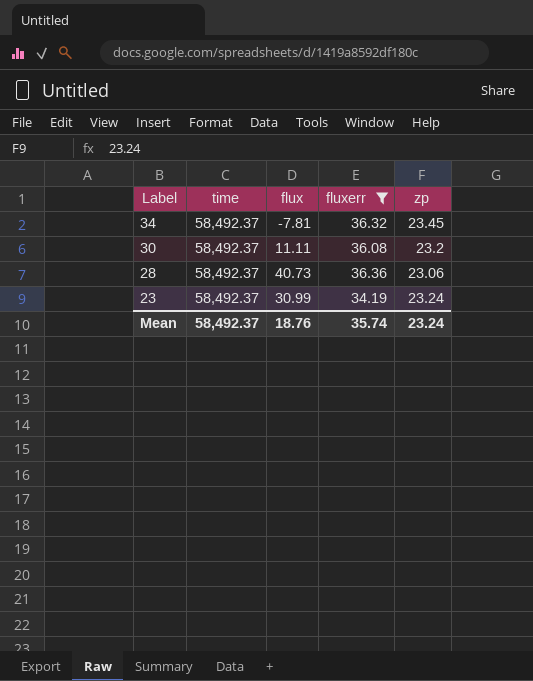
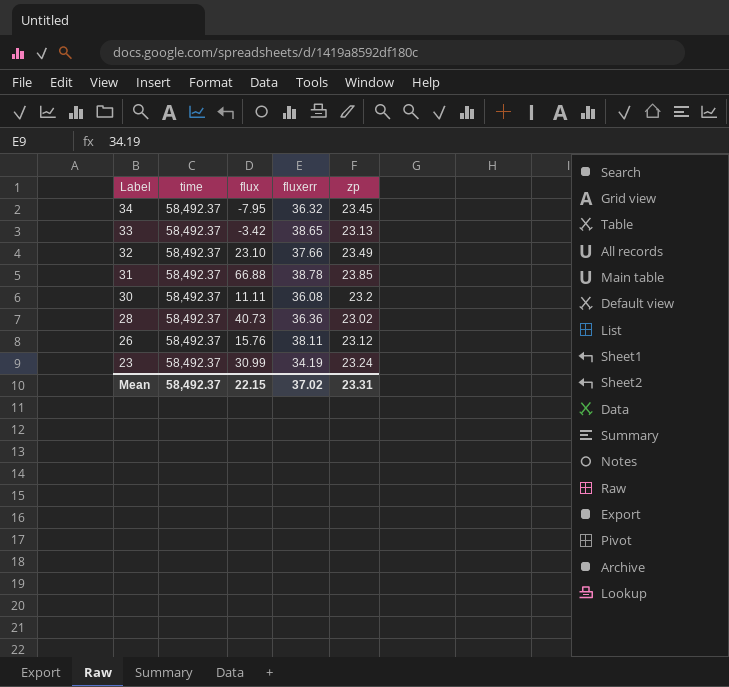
filter: fluxerr <= 36.36 -> none
34 | flux: -7.81 -> -7.95
28 | zp: 23.06 -> 23.02
Mean | flux: 18.76 -> 22.15
Mean | fluxerr: 35.74 -> 37.02
Mean | zp: 23.24 -> 23.31

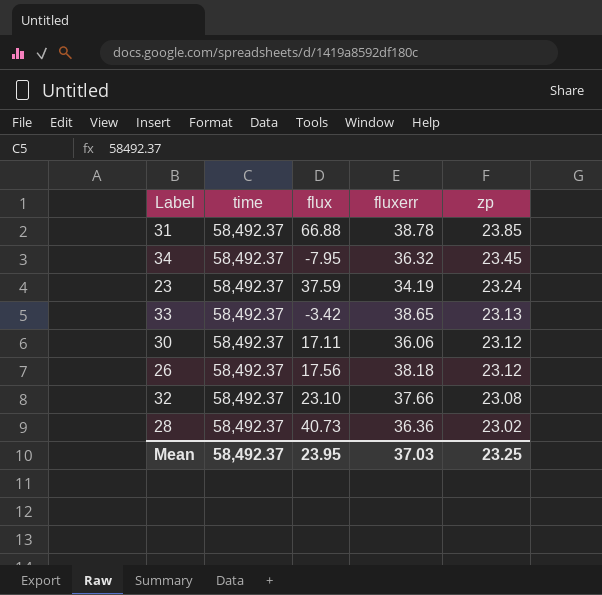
row order: Label descending -> zp descending
23 | flux: 30.99 -> 37.59
30 | flux: 11.11 -> 17.11
30 | fluxerr: 36.08 -> 36.06
30 | zp: 23.2 -> 23.12
26 | flux: 15.76 -> 17.56
26 | fluxerr: 38.11 -> 38.18
32 | zp: 23.49 -> 23.08
Mean | flux: 22.15 -> 23.95
Mean | fluxerr: 37.02 -> 37.03
Mean | zp: 23.31 -> 23.25

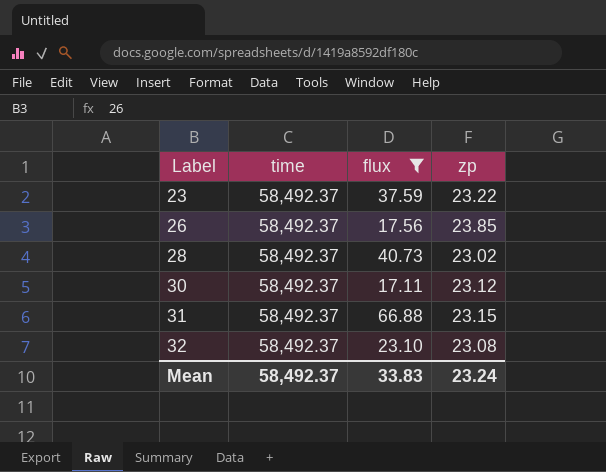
filter: none -> flux >= 17.11
row order: zp descending -> Label ascending
column fluxerr | position: 4 -> none
23 | zp: 23.24 -> 23.22
26 | zp: 23.12 -> 23.85
31 | zp: 23.85 -> 23.15
Mean | flux: 23.95 -> 33.83
Mean | zp: 23.25 -> 23.24

